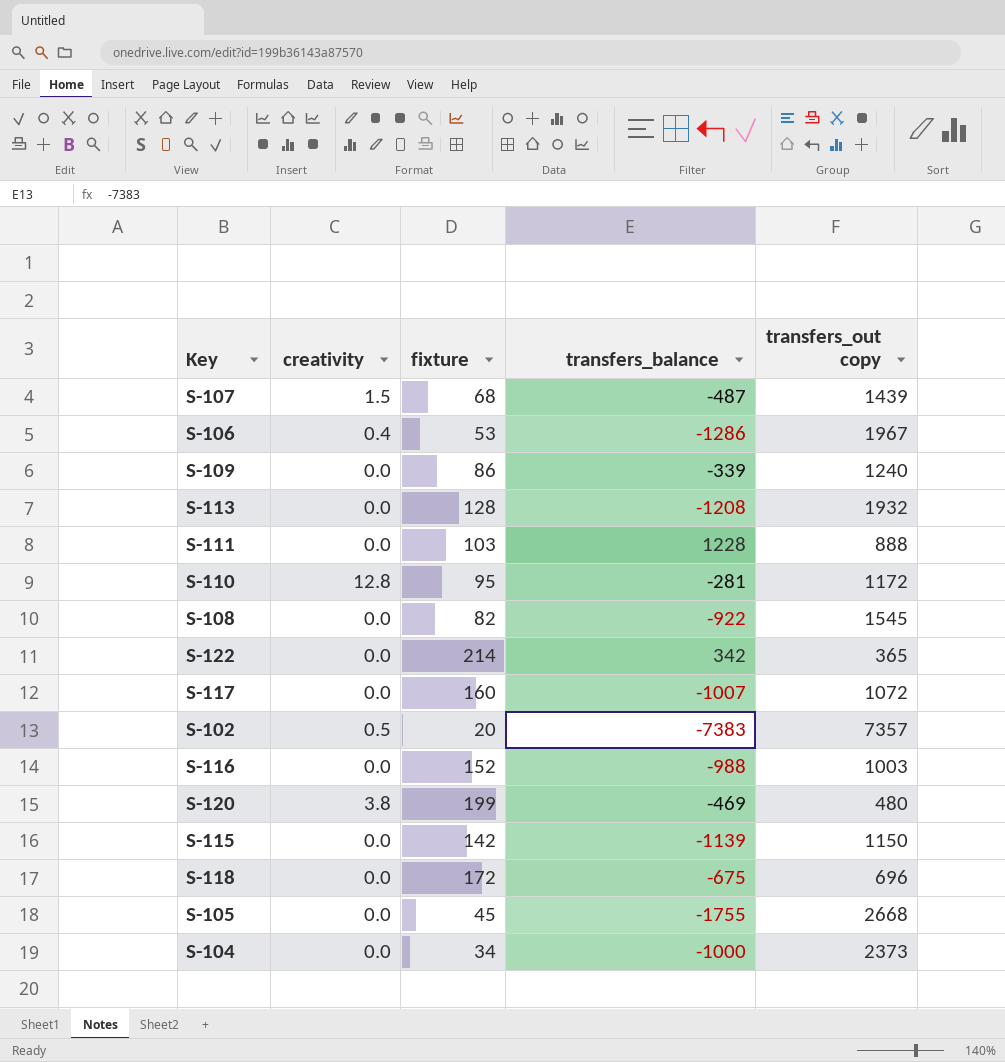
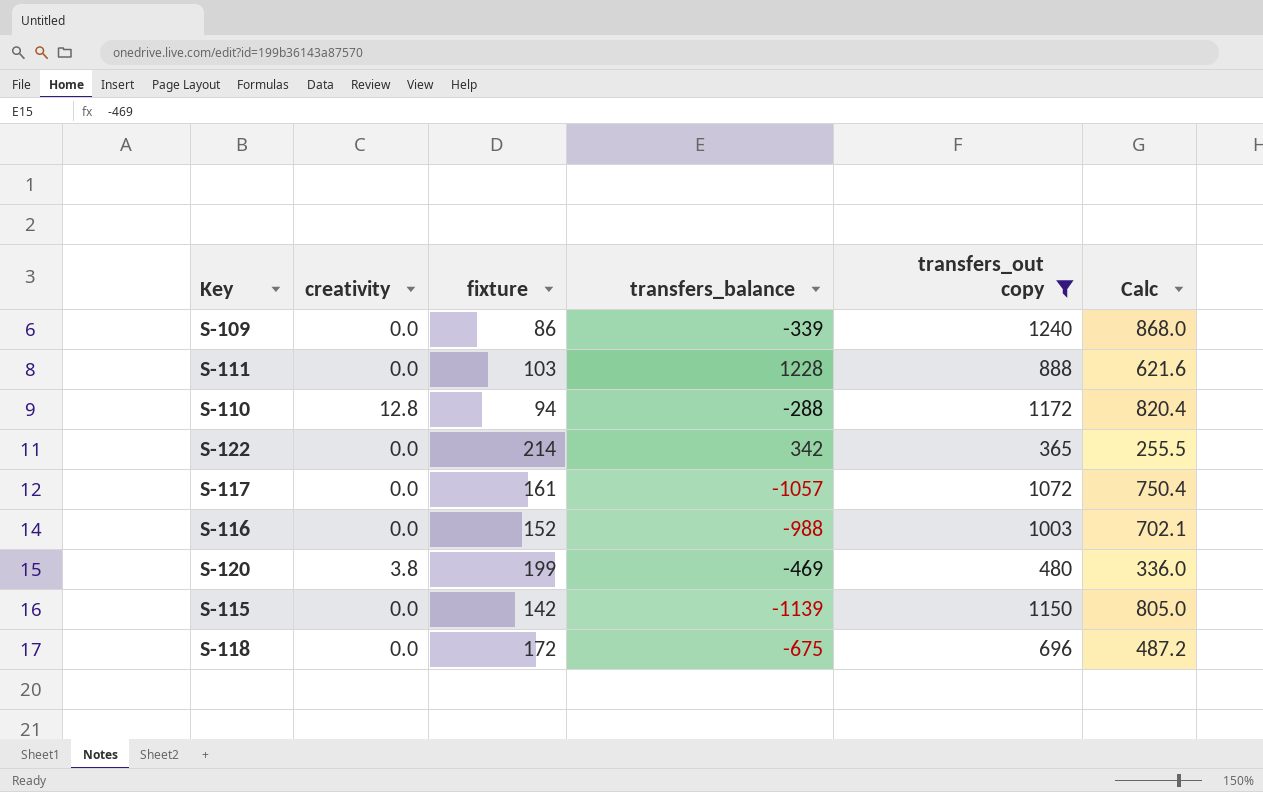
filter: none -> transfers_out copy <= 1240
column Calc | formula: none -> [transfers_out copy] * 0.7
S-110 | fixture: 95 -> 94
S-110 | transfers_balance: -281 -> -288
S-117 | fixture: 160 -> 161
S-117 | transfers_balance: -1007 -> -1057

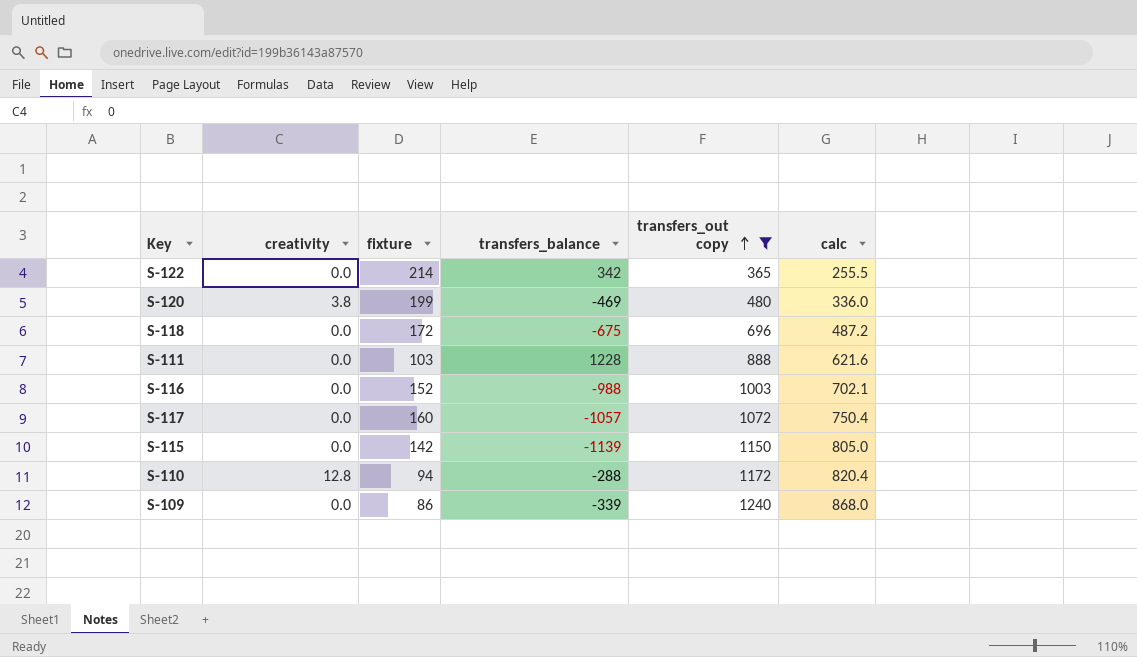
row order: none -> transfers_out copy ascending
column name: Calc -> calc
S-117 | fixture: 161 -> 160

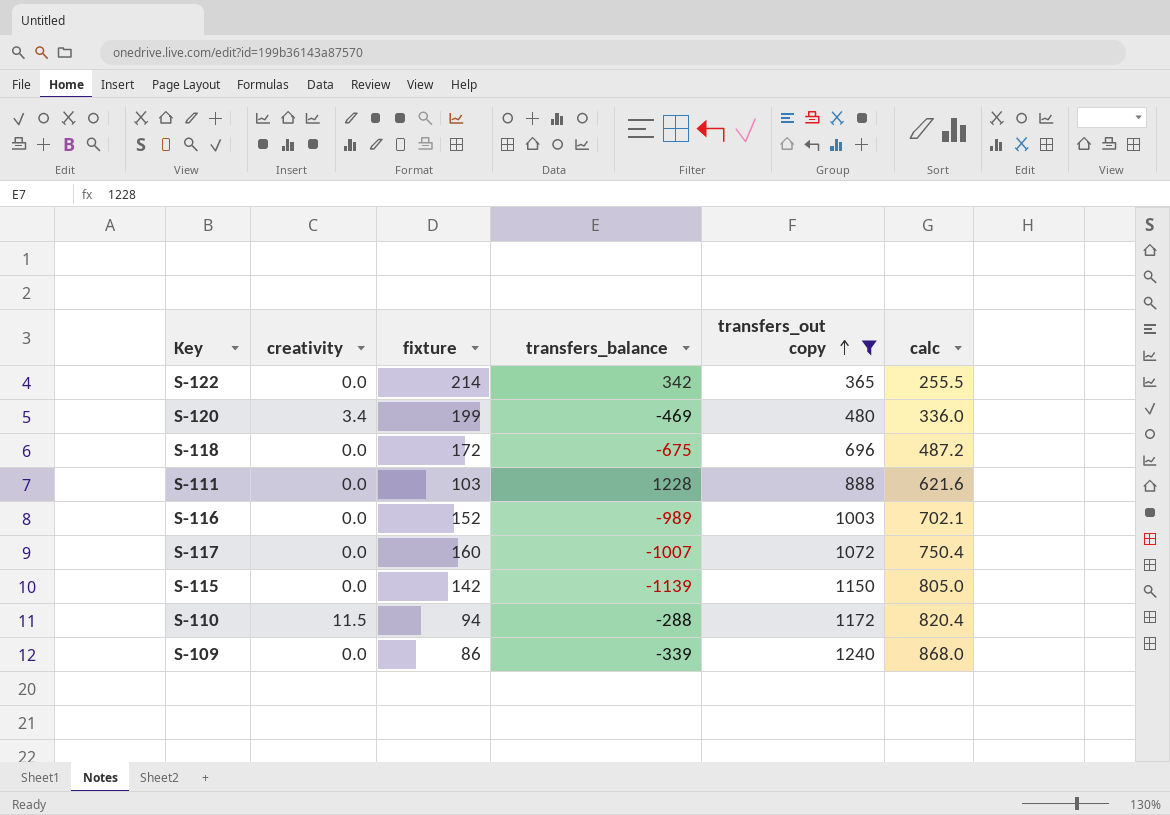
S-120 | creativity: 3.8 -> 3.4
S-116 | transfers_balance: -988 -> -989
S-117 | transfers_balance: -1057 -> -1007
S-110 | creativity: 12.8 -> 11.5

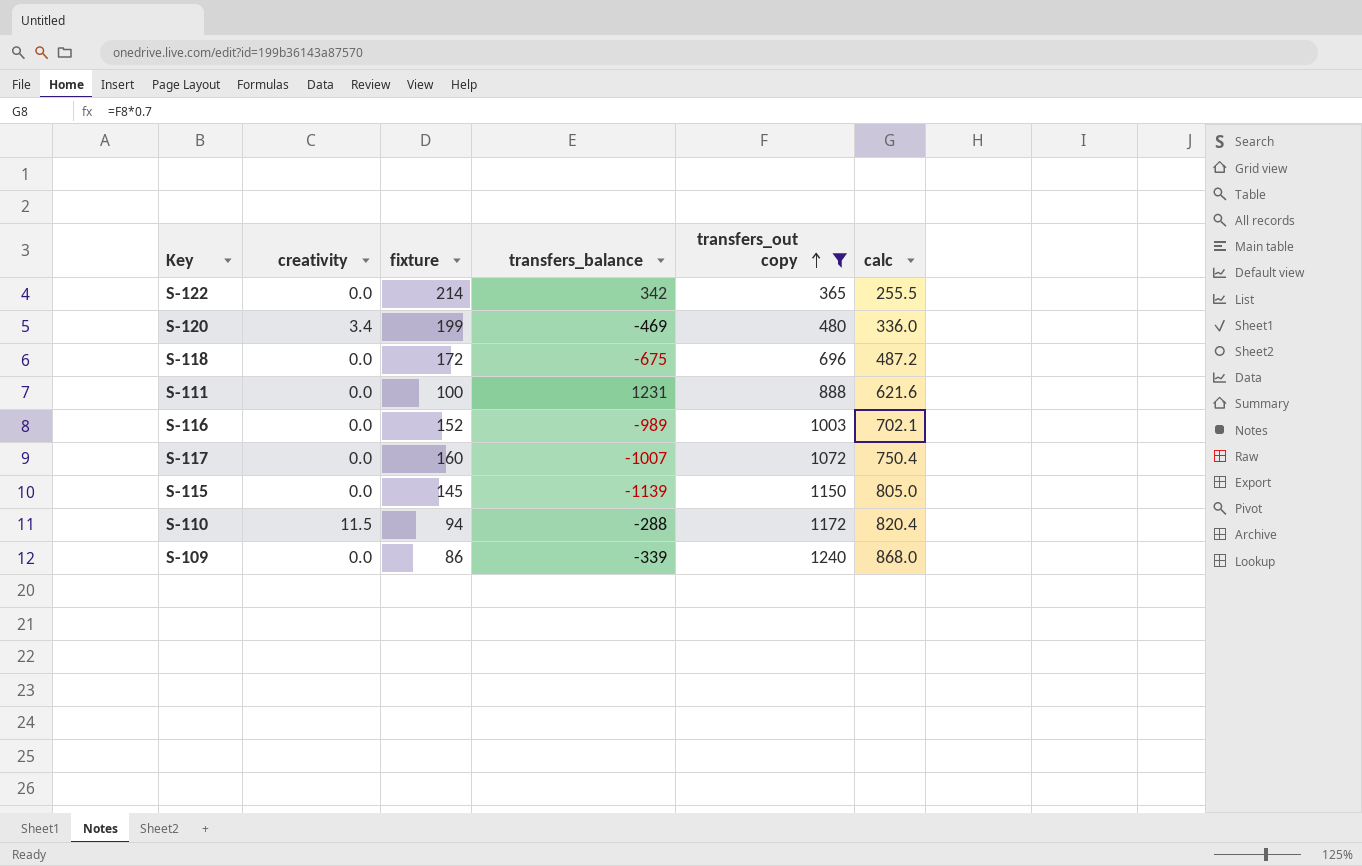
S-111 | fixture: 103 -> 100
S-111 | transfers_balance: 1228 -> 1231
S-115 | fixture: 142 -> 145

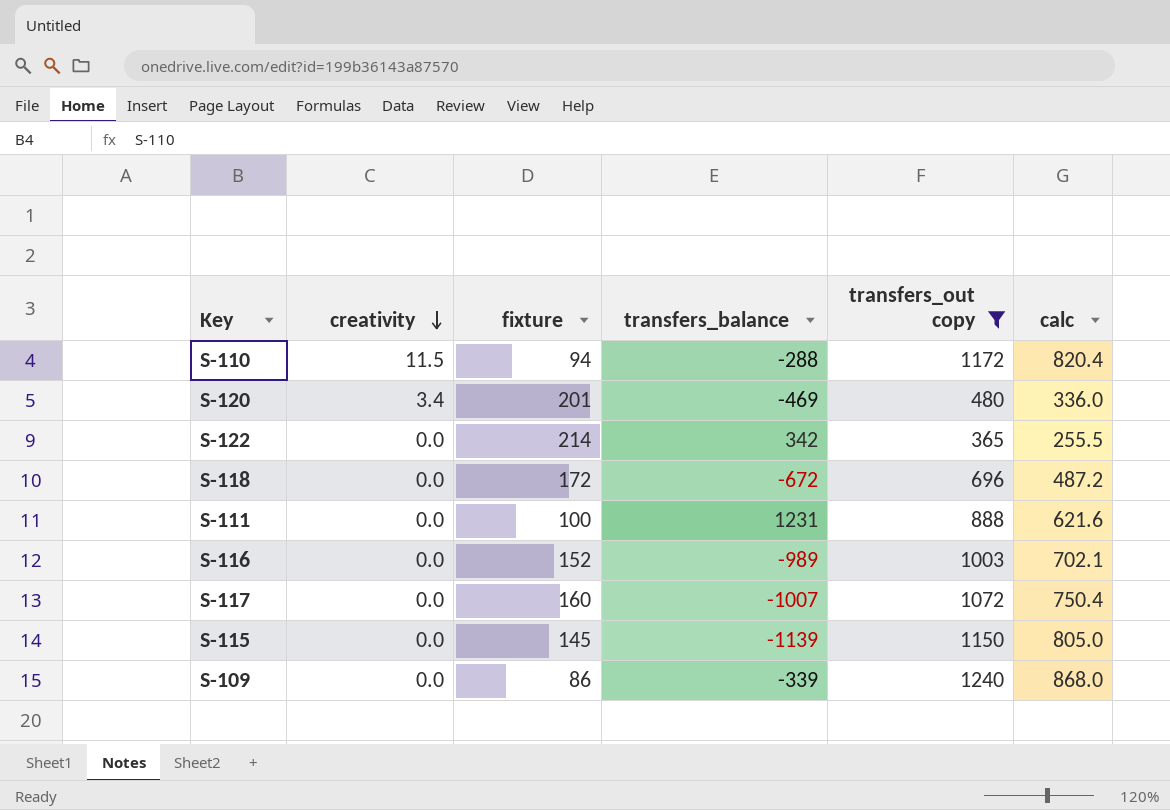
row order: transfers_out copy ascending -> creativity descending
S-120 | fixture: 199 -> 201
S-118 | transfers_balance: -675 -> -672

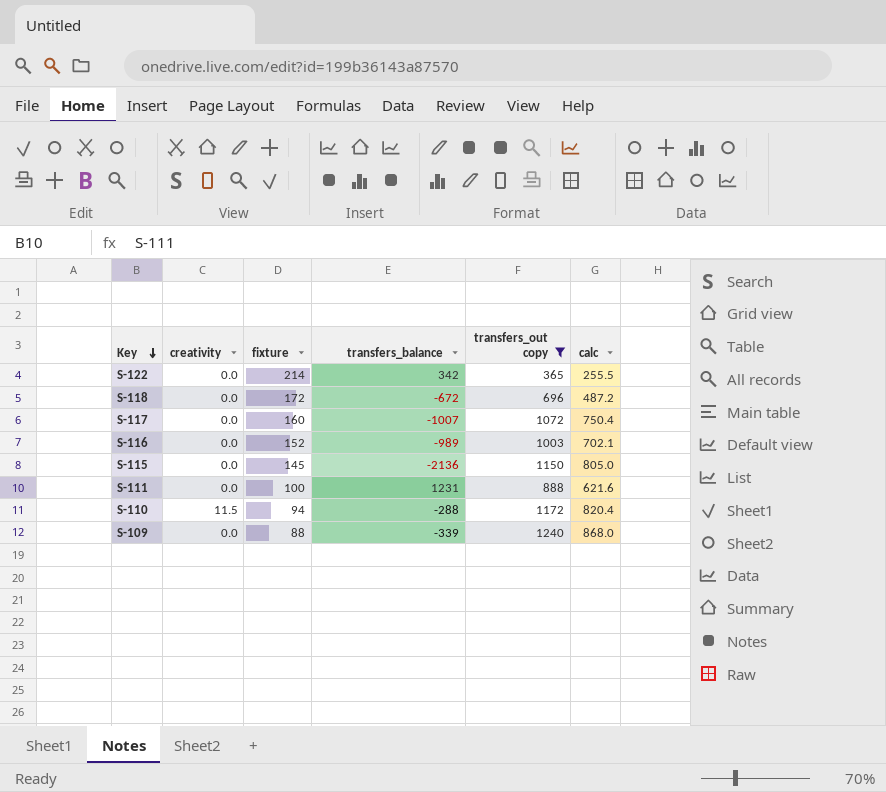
row order: creativity descending -> Key descending
row S-120: 3.4 | 201 | -469 | 480 | 336.0 -> none
S-115 | transfers_balance: -1139 -> -2136
S-109 | fixture: 86 -> 88

